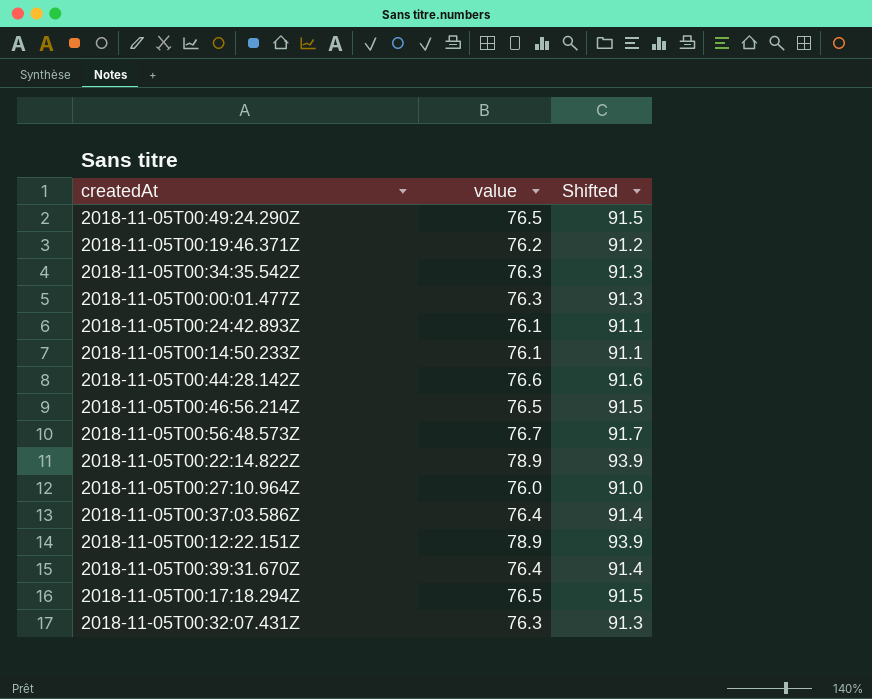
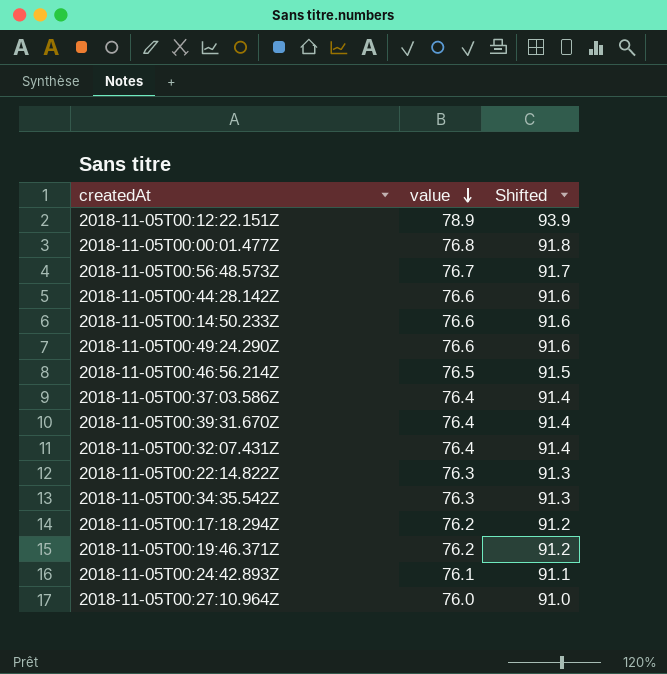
row order: none -> value descending
2018-11-05T00:00:01.477Z | value: 76.3 -> 76.8
2018-11-05T00:00:01.477Z | Shifted: 91.3 -> 91.8
2018-11-05T00:14:50.233Z | value: 76.1 -> 76.6
2018-11-05T00:14:50.233Z | Shifted: 91.1 -> 91.6
2018-11-05T00:49:24.290Z | value: 76.5 -> 76.6
2018-11-05T00:49:24.290Z | Shifted: 91.5 -> 91.6
2018-11-05T00:32:07.431Z | value: 76.3 -> 76.4
2018-11-05T00:32:07.431Z | Shifted: 91.3 -> 91.4
2018-11-05T00:22:14.822Z | value: 78.9 -> 76.3
2018-11-05T00:22:14.822Z | Shifted: 93.9 -> 91.3
2018-11-05T00:17:18.294Z | value: 76.5 -> 76.2
2018-11-05T00:17:18.294Z | Shifted: 91.5 -> 91.2

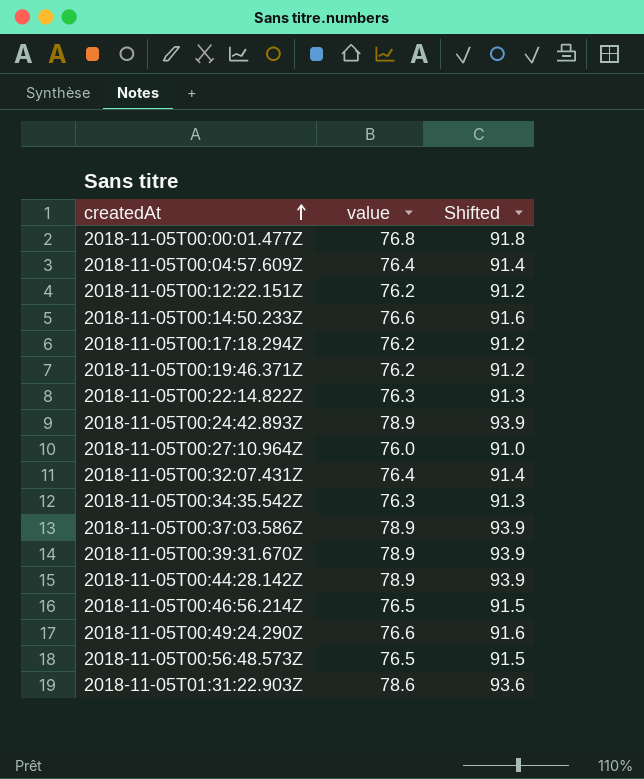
row order: value descending -> createdAt ascending
row 2018-11-05T00:04:57.609Z: none -> 76.4 | 91.4
2018-11-05T00:12:22.151Z | value: 78.9 -> 76.2
2018-11-05T00:12:22.151Z | Shifted: 93.9 -> 91.2
2018-11-05T00:24:42.893Z | value: 76.1 -> 78.9
2018-11-05T00:24:42.893Z | Shifted: 91.1 -> 93.9
2018-11-05T00:37:03.586Z | value: 76.4 -> 78.9
2018-11-05T00:37:03.586Z | Shifted: 91.4 -> 93.9
2018-11-05T00:39:31.670Z | value: 76.4 -> 78.9
2018-11-05T00:39:31.670Z | Shifted: 91.4 -> 93.9
2018-11-05T00:44:28.142Z | value: 76.6 -> 78.9
2018-11-05T00:44:28.142Z | Shifted: 91.6 -> 93.9
2018-11-05T00:56:48.573Z | value: 76.7 -> 76.5
2018-11-05T00:56:48.573Z | Shifted: 91.7 -> 91.5
row 2018-11-05T01:31:22.903Z: none -> 78.6 | 93.6

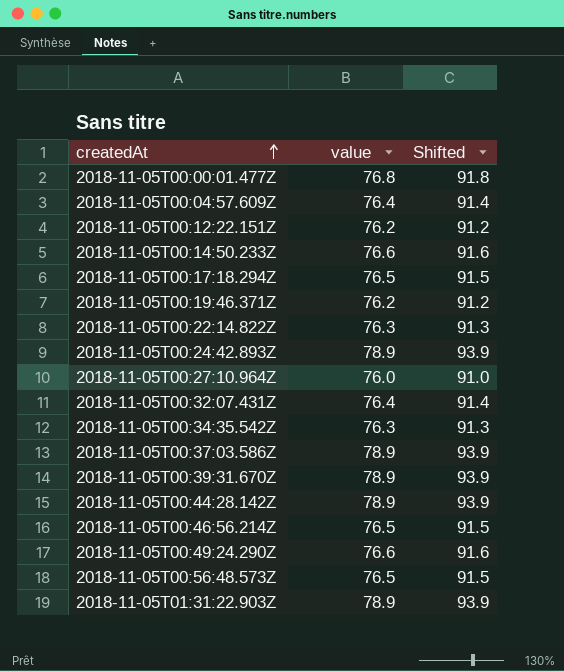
2018-11-05T00:17:18.294Z | value: 76.2 -> 76.5
2018-11-05T00:17:18.294Z | Shifted: 91.2 -> 91.5
2018-11-05T01:31:22.903Z | value: 78.6 -> 78.9
2018-11-05T01:31:22.903Z | Shifted: 93.6 -> 93.9

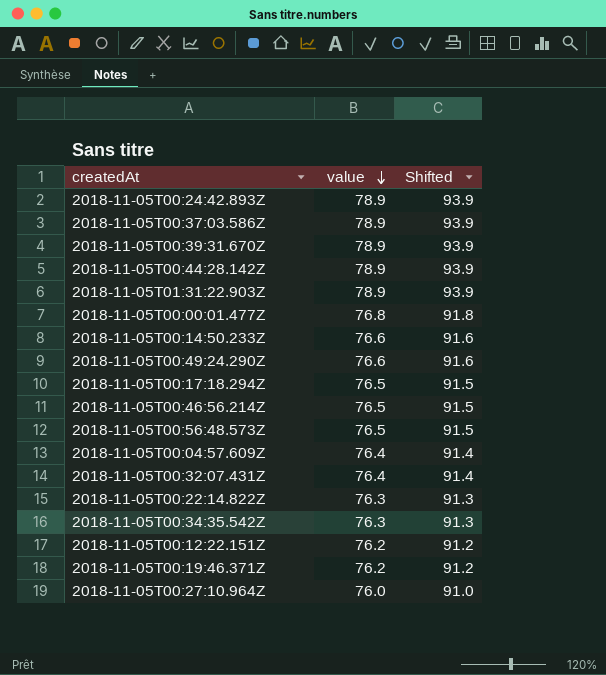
row order: createdAt ascending -> value descending

